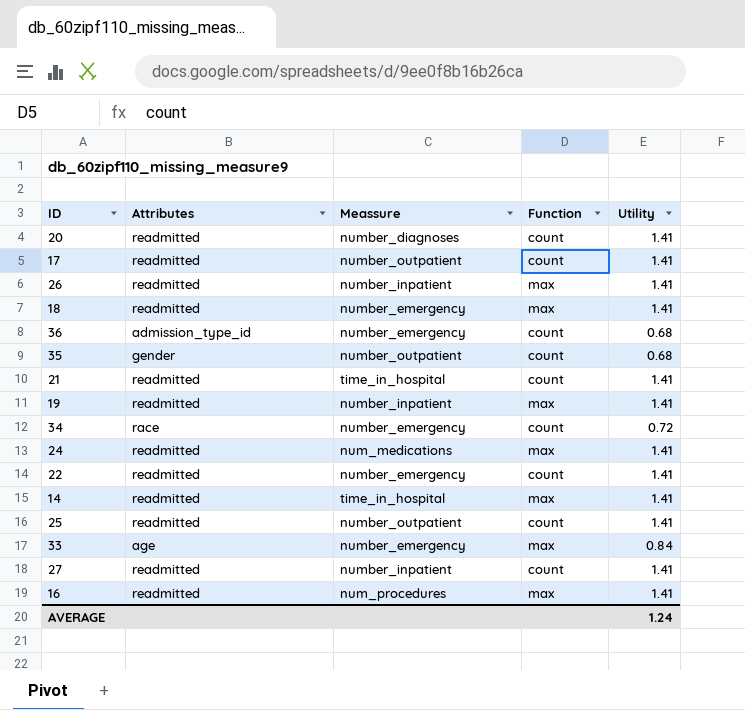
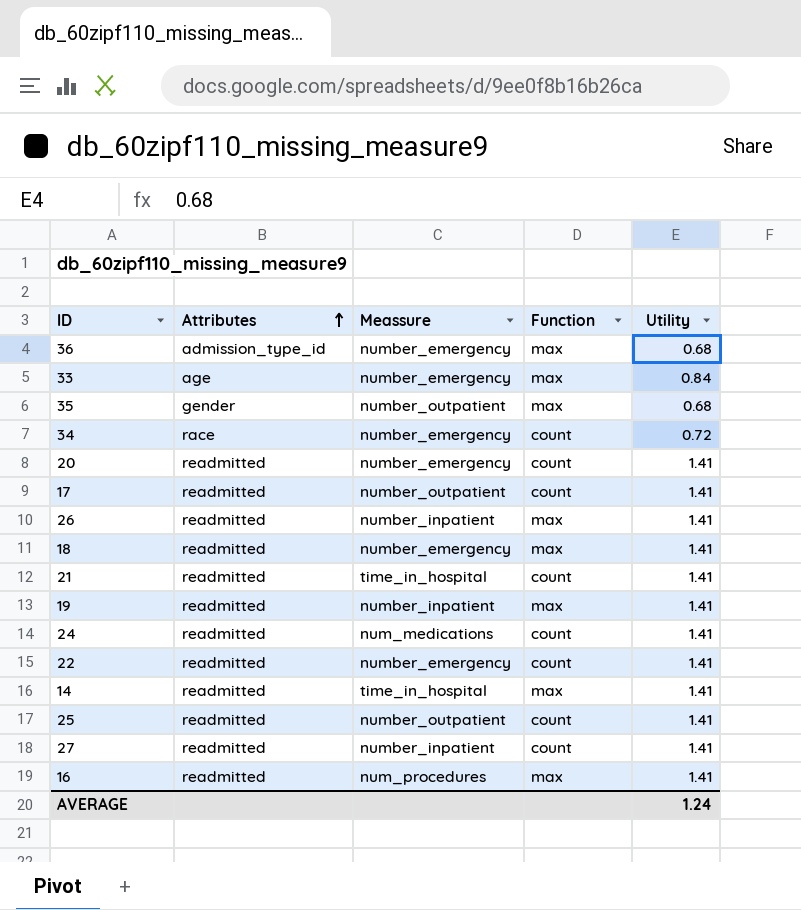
row order: none -> Attributes ascending
36 | Function: count -> max
35 | Function: count -> max
20 | Meassure: number_diagnoses -> number_emergency
24 | Function: max -> count

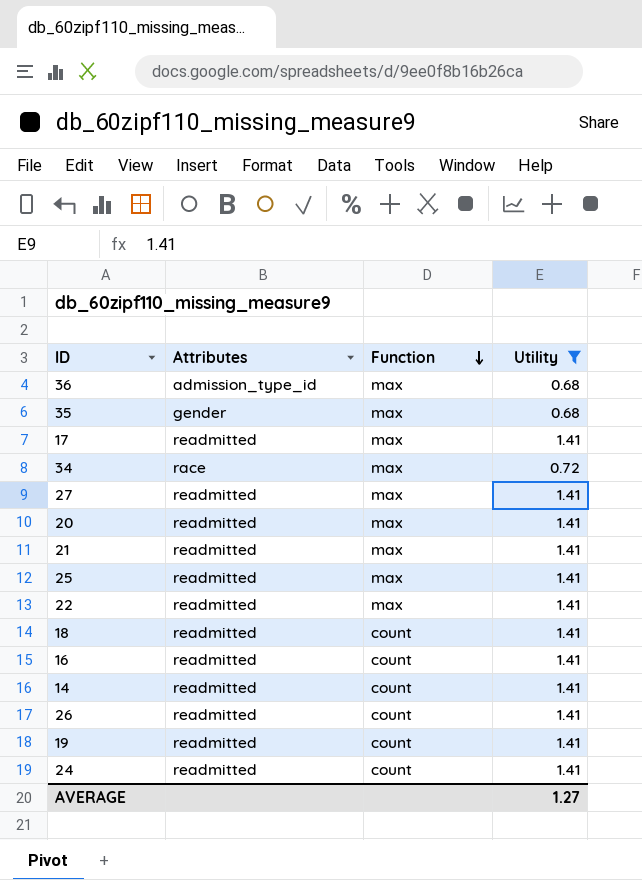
filter: none -> Utility != 0.84
row order: Attributes ascending -> Function descending
column Meassure | position: 3 -> none
17 | Function: count -> max
34 | Function: count -> max
27 | Function: count -> max
20 | Function: count -> max
21 | Function: count -> max
25 | Function: count -> max
22 | Function: count -> max
18 | Function: max -> count
16 | Function: max -> count
14 | Function: max -> count
26 | Function: max -> count
19 | Function: max -> count
AVERAGE | Utility: 1.24 -> 1.27

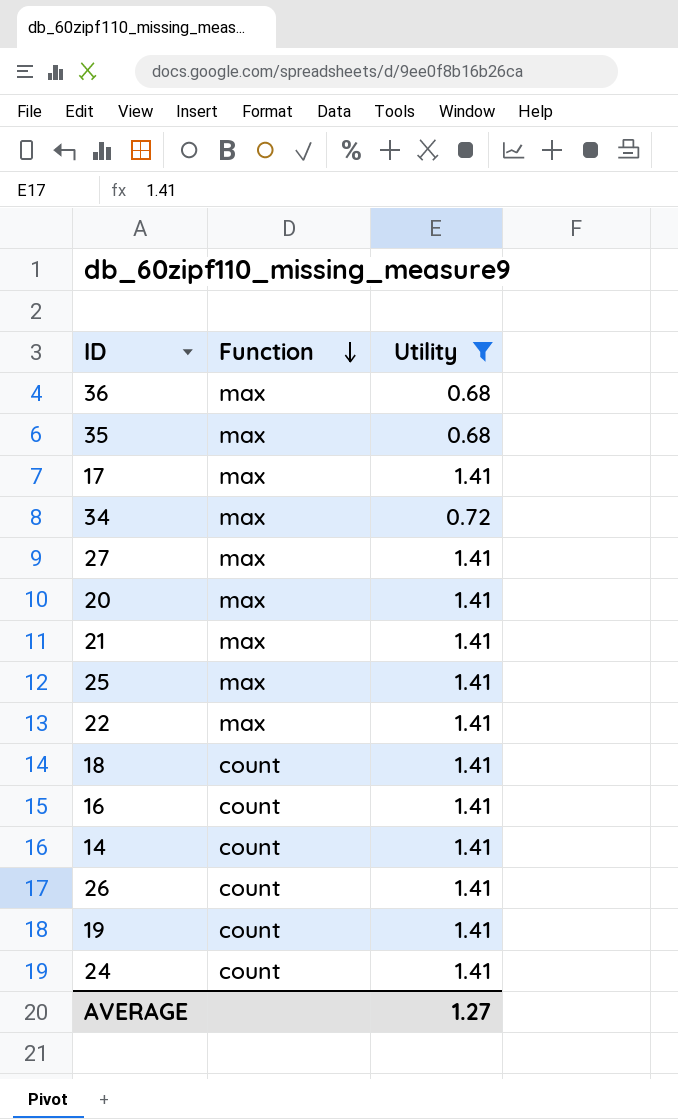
column Attributes | position: 2 -> none

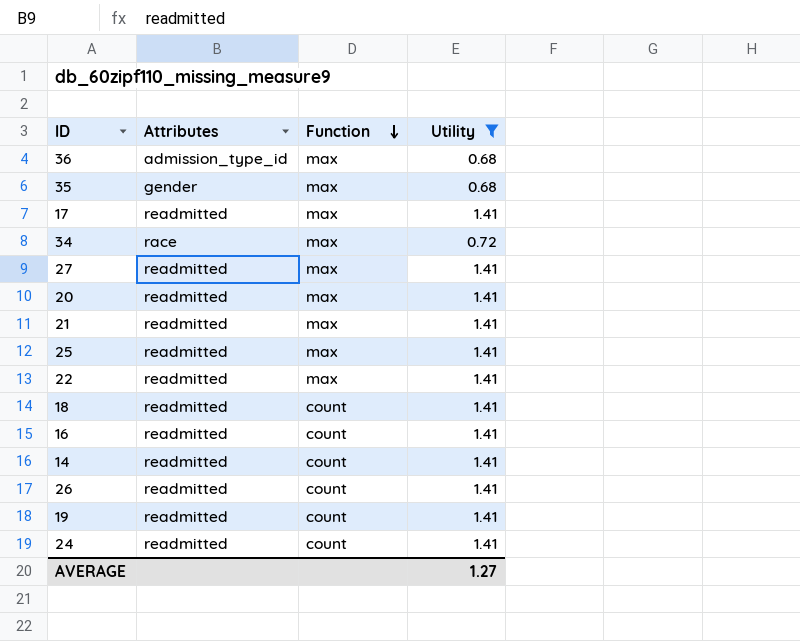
column Attributes | position: none -> 2

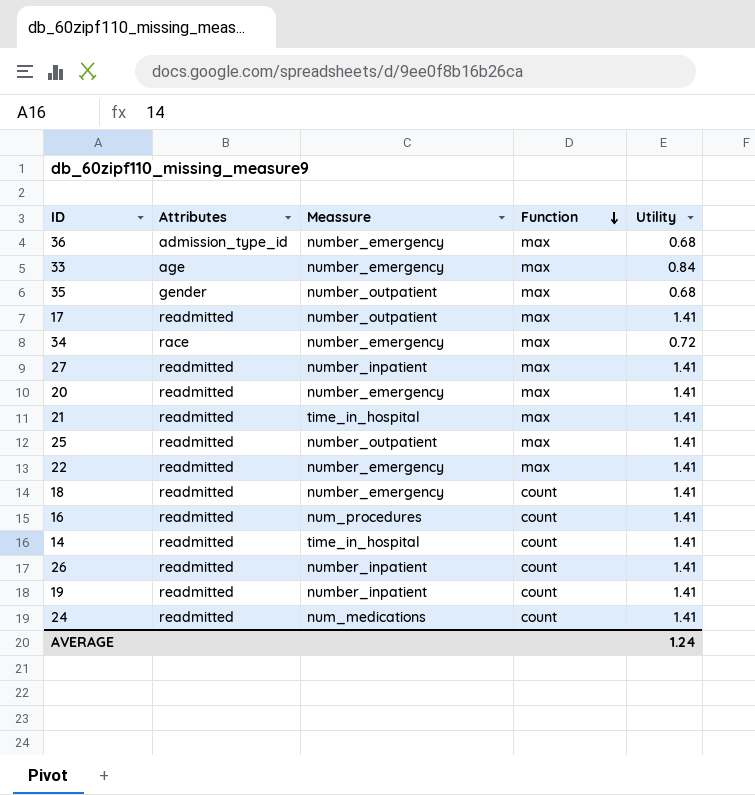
filter: Utility != 0.84 -> none
column Meassure | position: none -> 3
AVERAGE | Utility: 1.27 -> 1.24

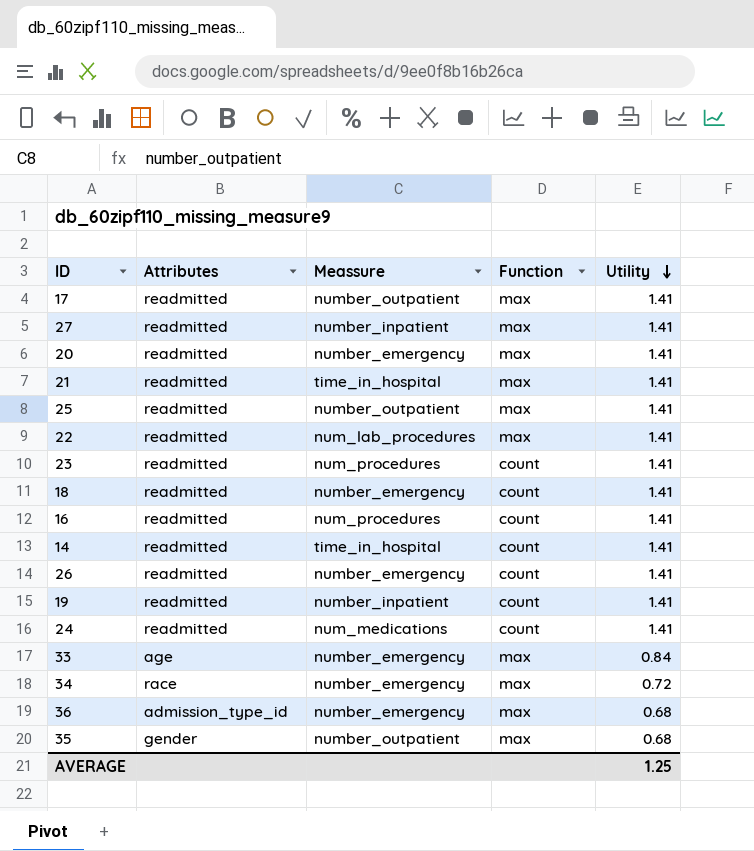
row order: Function descending -> Utility descending
22 | Meassure: number_emergency -> num_lab_procedures
row 23: none -> readmitted | num_procedures | count | 1.41
26 | Meassure: number_inpatient -> number_emergency
AVERAGE | Utility: 1.24 -> 1.25

